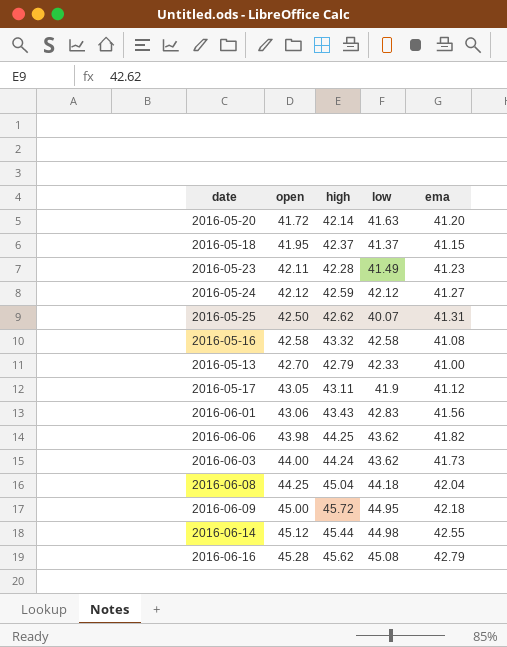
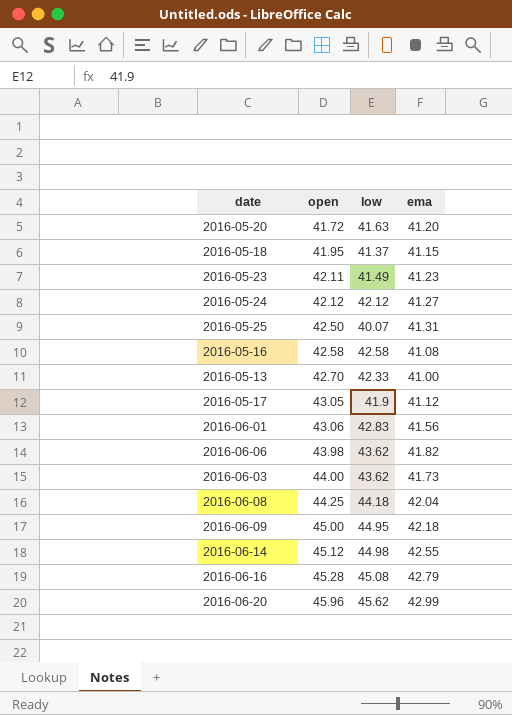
column high | position: 3 -> none
row 2016-06-20: none -> 45.96 | 45.62 | 42.99

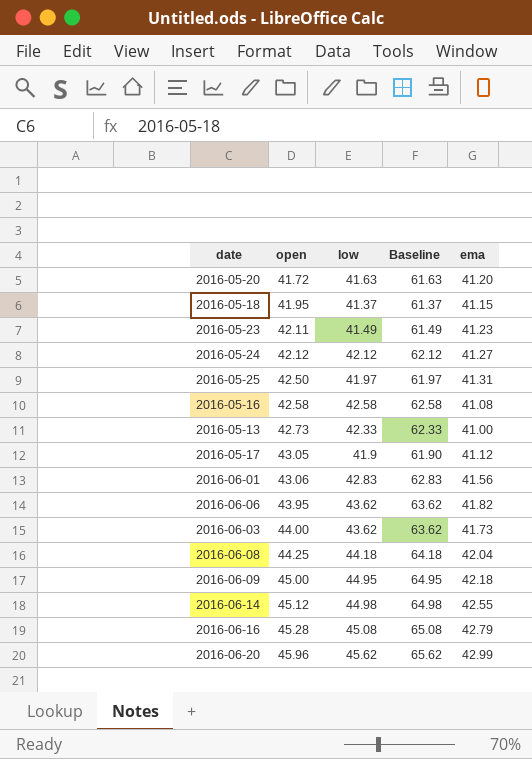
column Baseline | formula: none -> [low] + 20
2016-05-25 | low: 40.07 -> 41.97
2016-05-13 | open: 42.70 -> 42.73
2016-06-06 | open: 43.98 -> 43.95

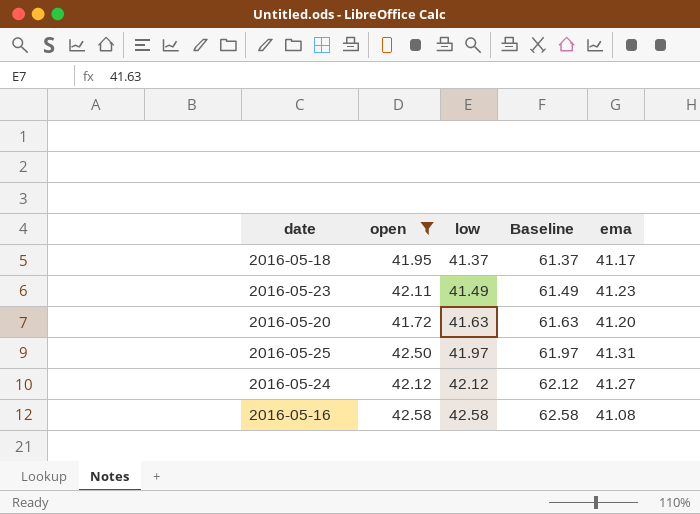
filter: none -> open <= 42.58
row order: open ascending -> low ascending
2016-05-18 | ema: 41.15 -> 41.17

